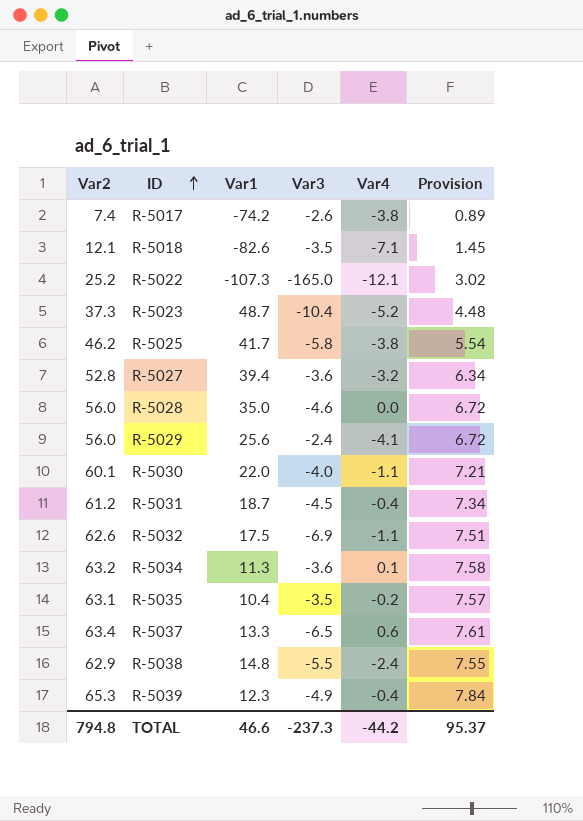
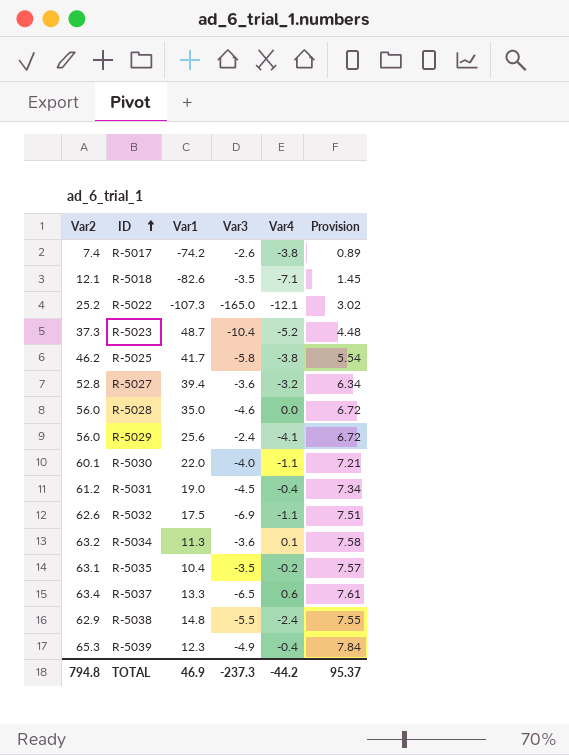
R-5031 | Var1: 18.7 -> 19.0
TOTAL | Var1: 46.6 -> 46.9

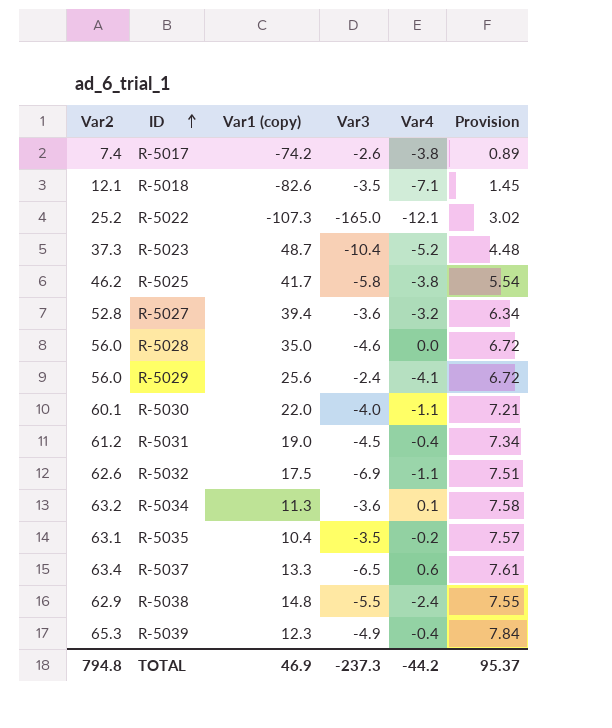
column name: Var1 -> Var1 (copy)

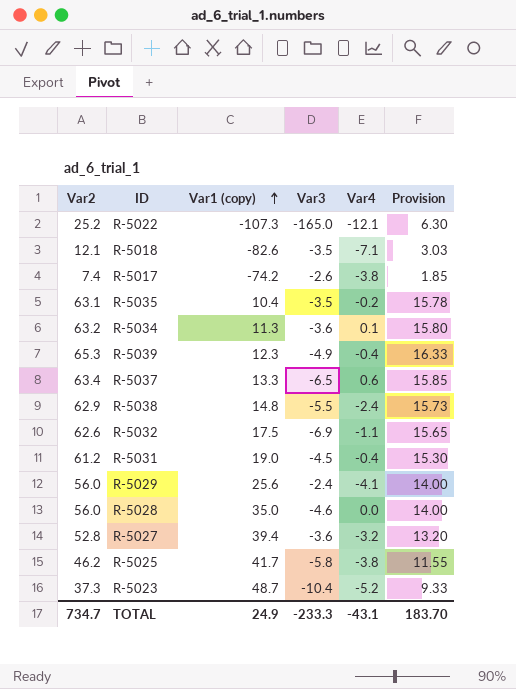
row order: ID ascending -> Var1 (copy) ascending
column Provision | formula: [Var2] * 0.12 -> [Var2] * 0.25
row R-5030: 60.1 | 22.0 | -4.0 | -1.1 | 7.21 -> none
TOTAL | Var2: 794.8 -> 734.7
TOTAL | Var1 (copy): 46.9 -> 24.9
TOTAL | Var3: -237.3 -> -233.3
TOTAL | Var4: -44.2 -> -43.1
TOTAL | Provision: 95.37 -> 183.70

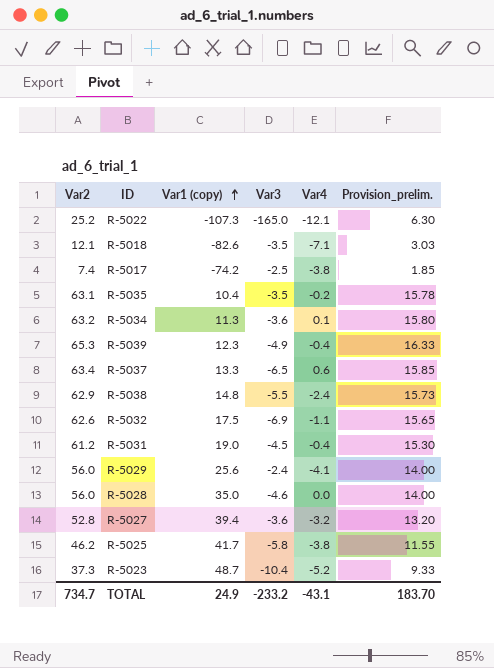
column name: Provision -> Provision_prelim.
R-5017 | Var3: -2.6 -> -2.5
TOTAL | Var3: -233.3 -> -233.2

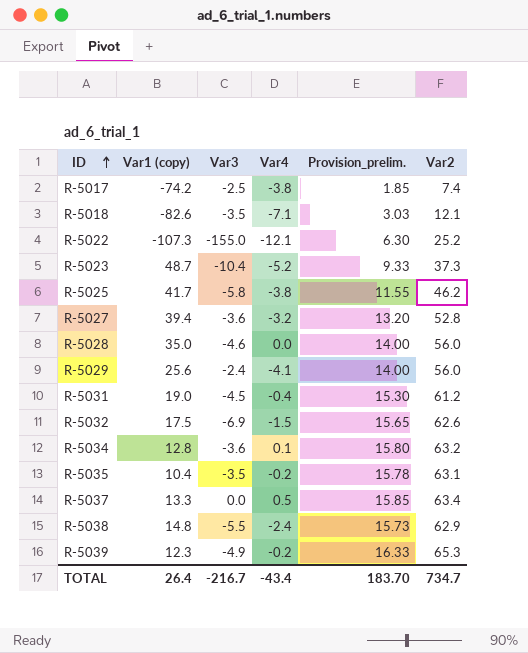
row order: Var1 (copy) ascending -> ID ascending
column Var2 | position: 1 -> 6
R-5022 | Var3: -165.0 -> -155.0
R-5032 | Var4: -1.1 -> -1.5
R-5034 | Var1 (copy): 11.3 -> 12.8
R-5037 | Var3: -6.5 -> 0.0
R-5037 | Var4: 0.6 -> 0.5
R-5039 | Var4: -0.4 -> -0.2
TOTAL | Var1 (copy): 24.9 -> 26.4
TOTAL | Var3: -233.2 -> -216.7
TOTAL | Var4: -43.1 -> -43.4

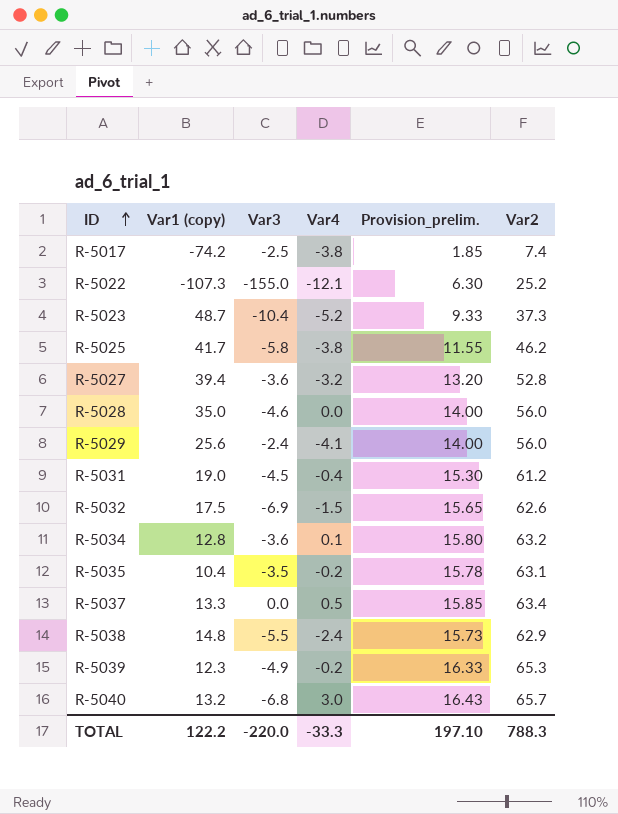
row R-5018: -82.6 | -3.5 | -7.1 | 3.03 | 12.1 -> none
row R-5040: none -> 13.2 | -6.8 | 3.0 | 16.43 | 65.7
TOTAL | Var1 (copy): 26.4 -> 122.2
TOTAL | Var3: -216.7 -> -220.0
TOTAL | Var4: -43.4 -> -33.3
TOTAL | Provision_prelim.: 183.70 -> 197.10
TOTAL | Var2: 734.7 -> 788.3

